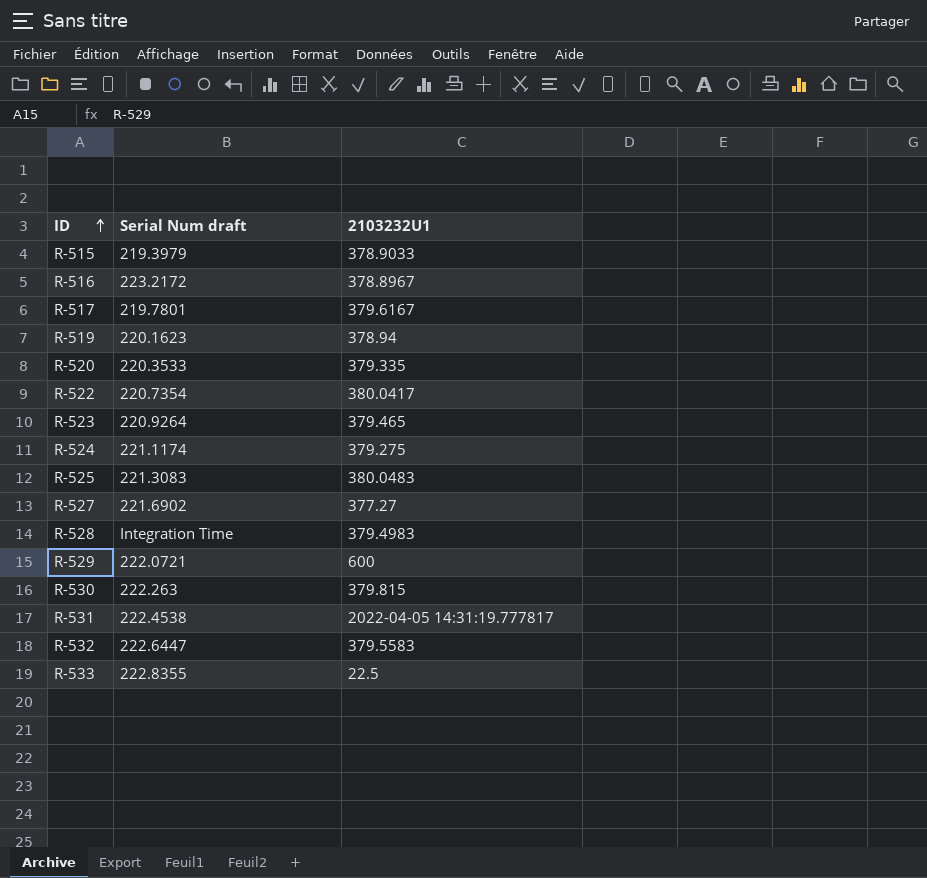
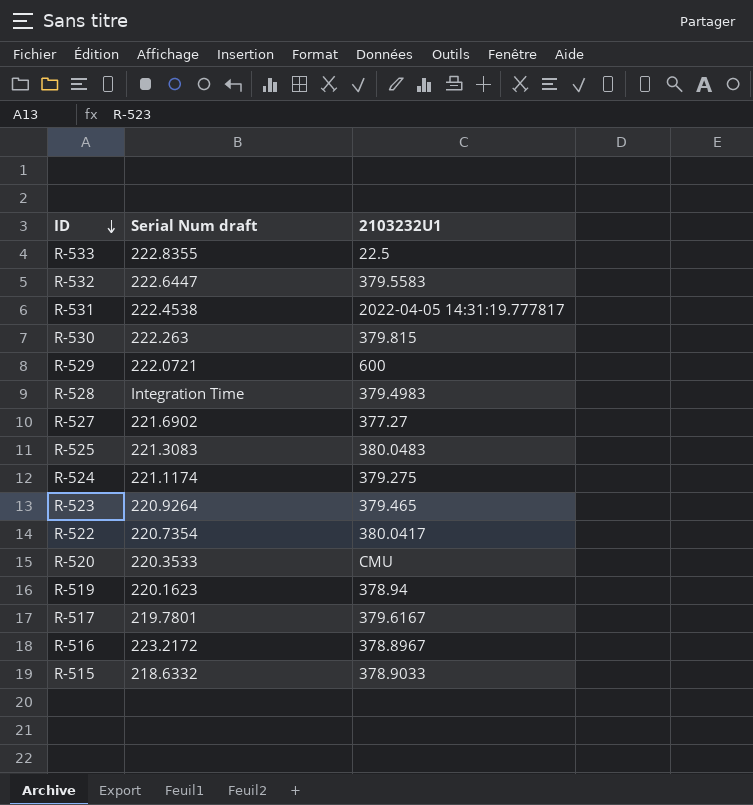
row order: ID ascending -> ID descending
R-520 | 2103232U1: 379.335 -> CMU
R-515 | Serial Num draft: 219.3979 -> 218.6332

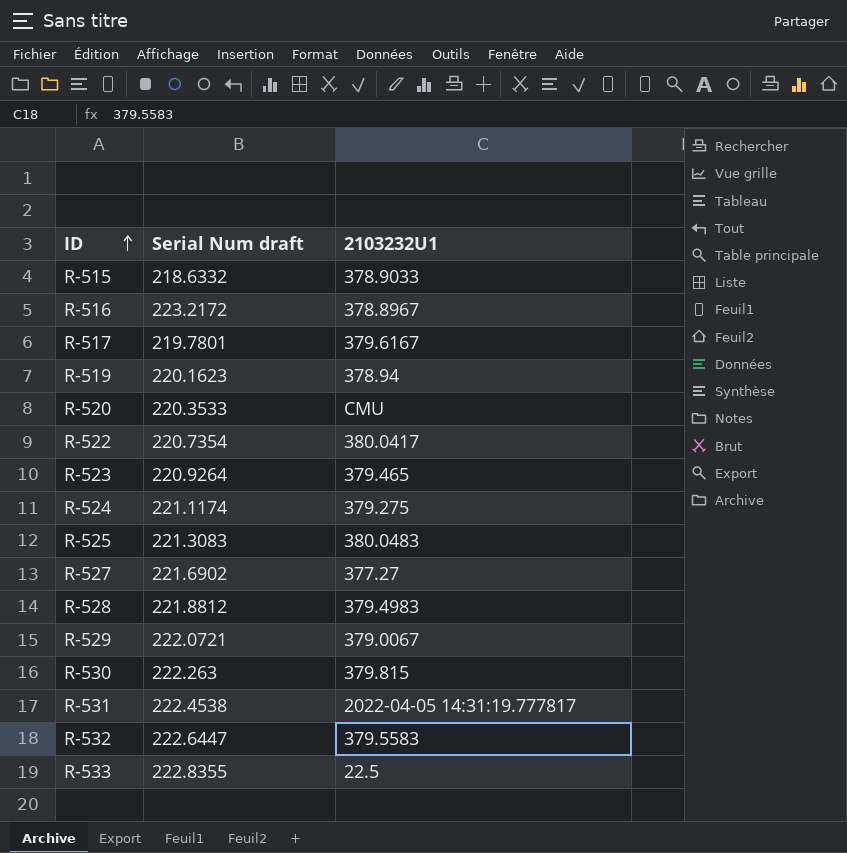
row order: ID descending -> ID ascending
R-528 | Serial Num draft: Integration Time -> 221.8812
R-529 | 2103232U1: 600 -> 379.0067

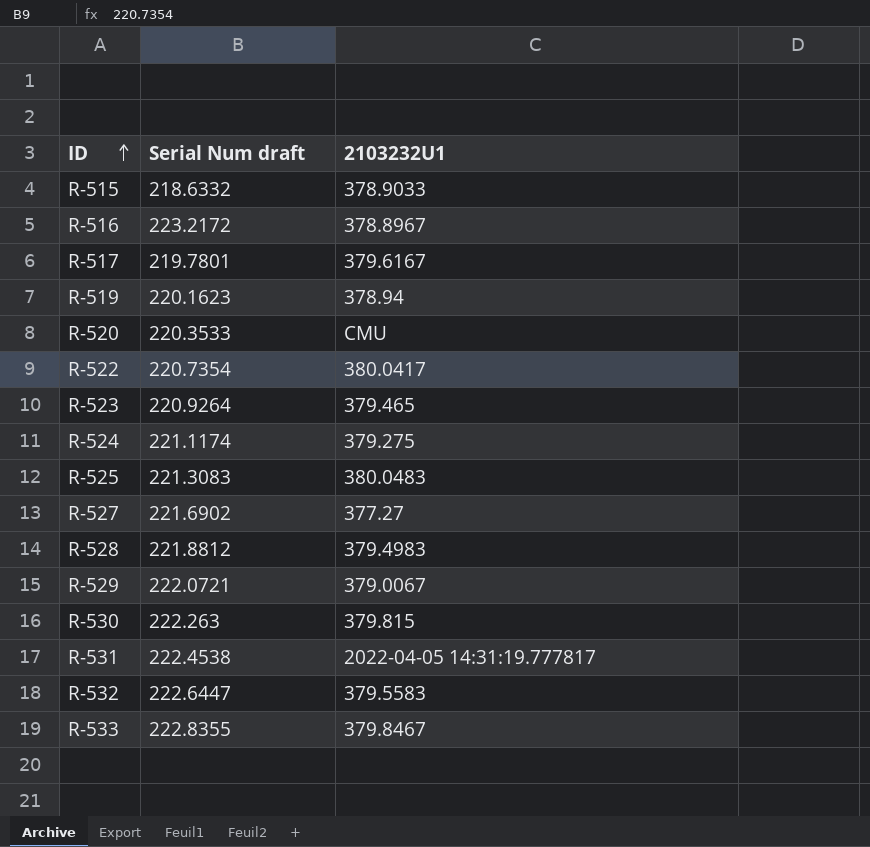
R-533 | 2103232U1: 22.5 -> 379.8467

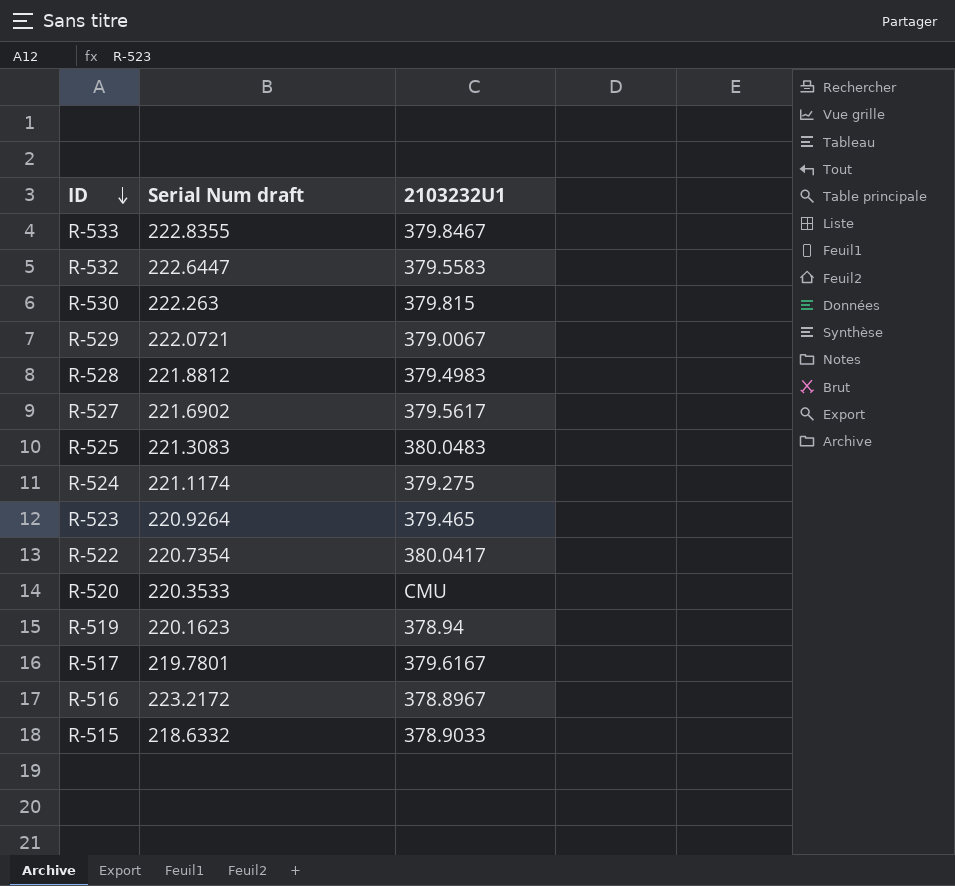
row order: ID ascending -> ID descending
row R-531: 222.4538 | 2022-04-05 14:31:19.777817 -> none
R-527 | 2103232U1: 377.27 -> 379.5617

